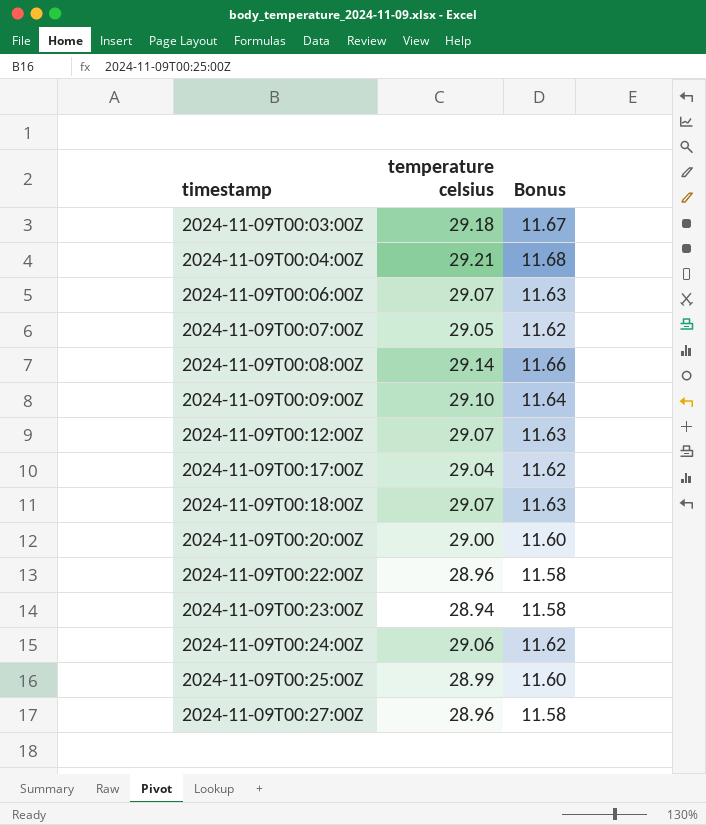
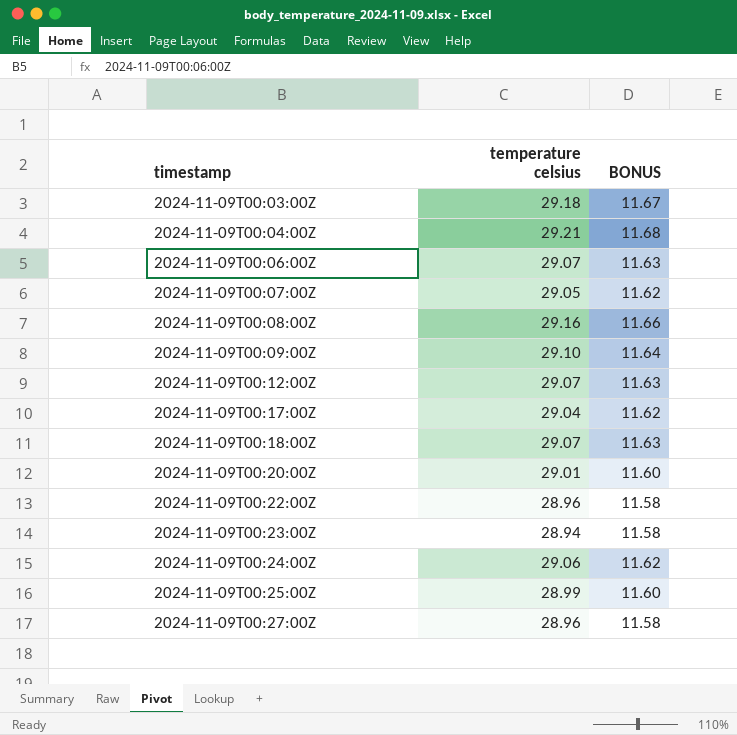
column name: Bonus -> BONUS
2024-11-09T00:08:00Z | temperature celsius: 29.14 -> 29.16
2024-11-09T00:20:00Z | temperature celsius: 29.00 -> 29.01

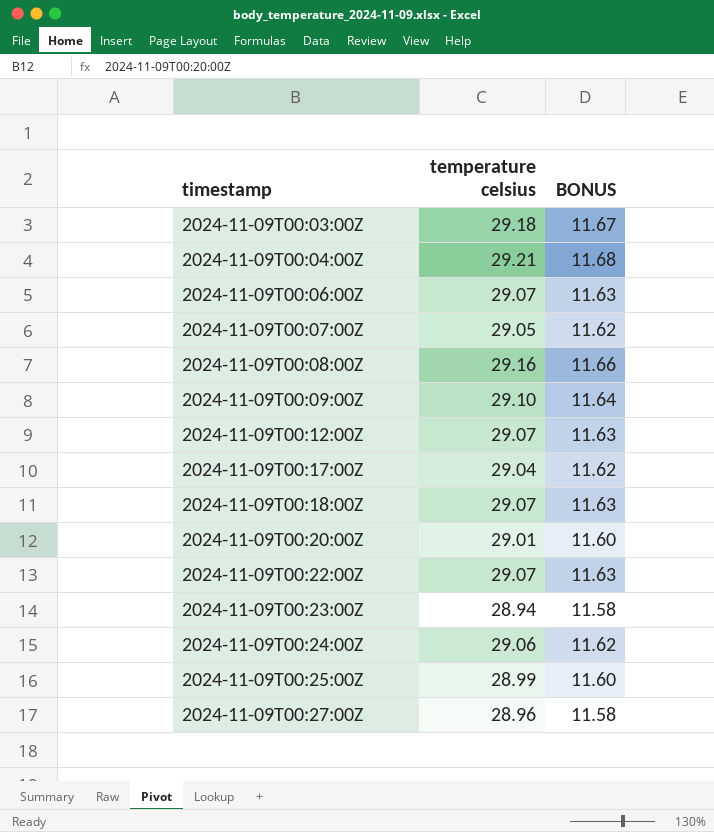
2024-11-09T00:22:00Z | temperature celsius: 28.96 -> 29.07
2024-11-09T00:22:00Z | BONUS: 11.58 -> 11.63

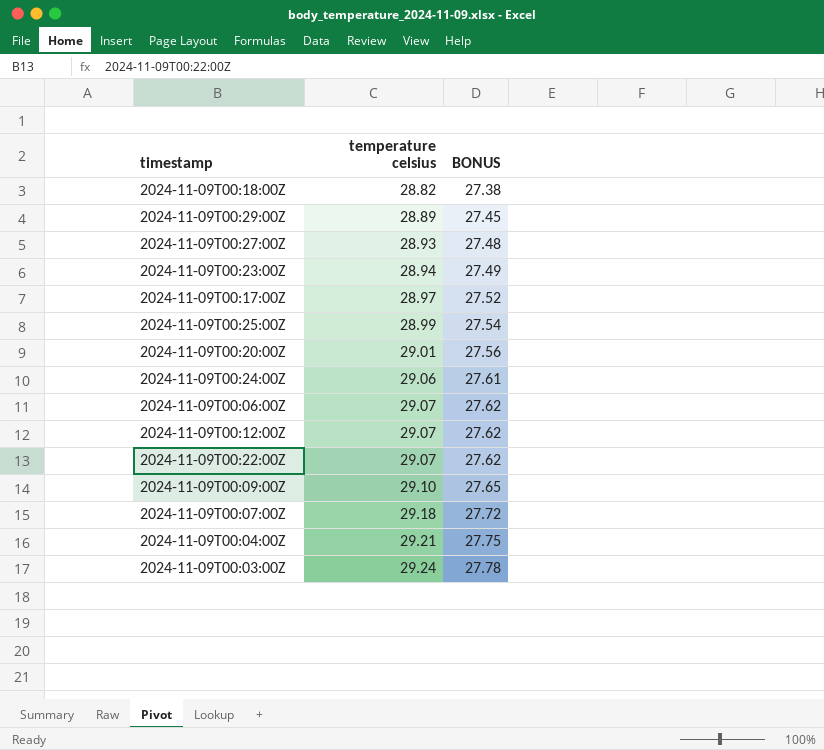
row order: timestamp ascending -> temperature celsius ascending
column BONUS | formula: [temperature celsius] * 0.4 -> [temperature celsius] * 0.95
row 2024-11-09T00:08:00Z: 29.16 | 11.66 -> none
2024-11-09T00:18:00Z | temperature celsius: 29.07 -> 28.82
row 2024-11-09T00:29:00Z: none -> 28.89 | 27.45
2024-11-09T00:27:00Z | temperature celsius: 28.96 -> 28.93
2024-11-09T00:17:00Z | temperature celsius: 29.04 -> 28.97
2024-11-09T00:07:00Z | temperature celsius: 29.05 -> 29.18
2024-11-09T00:03:00Z | temperature celsius: 29.18 -> 29.24

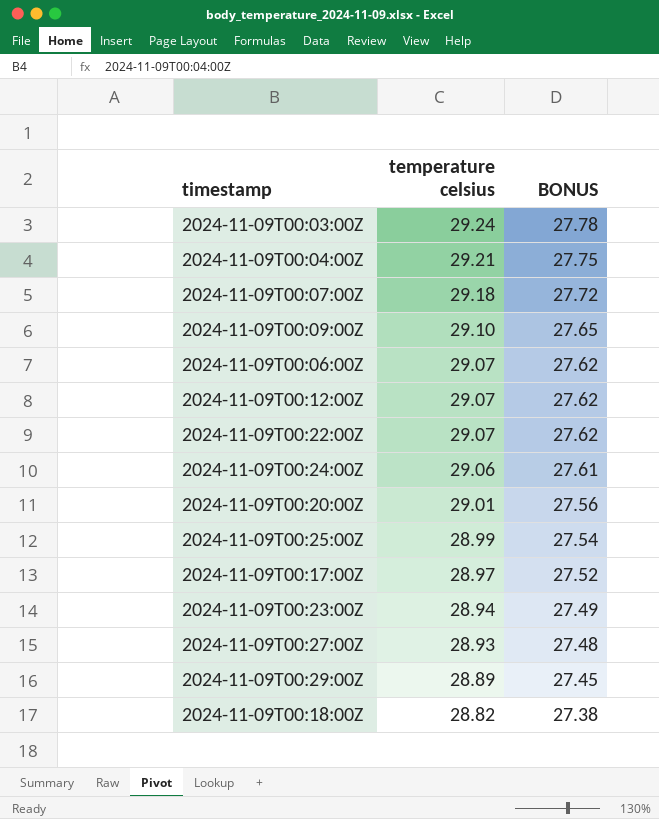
row order: temperature celsius ascending -> temperature celsius descending

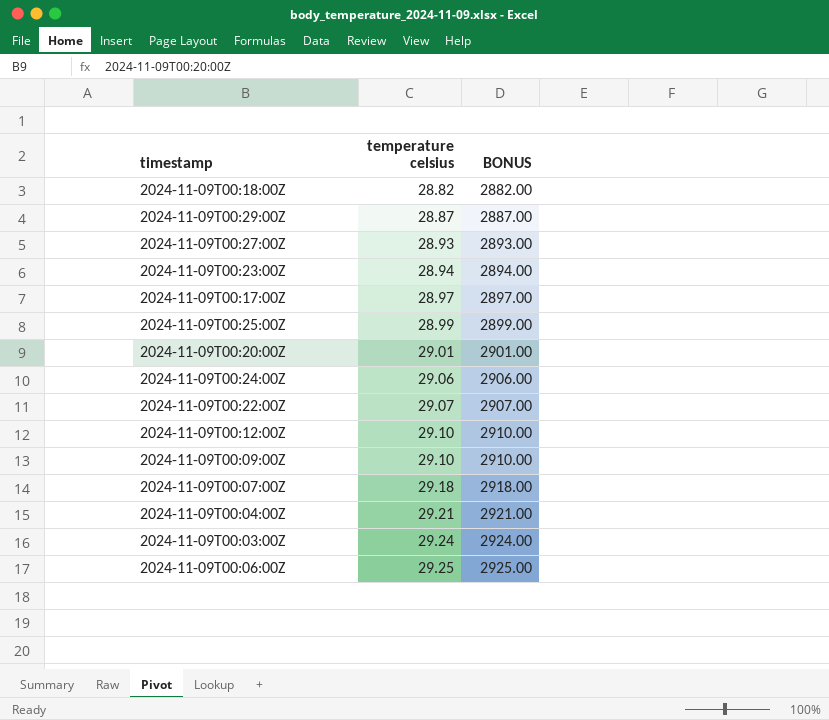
row order: temperature celsius descending -> temperature celsius ascending
column BONUS | formula: [temperature celsius] * 0.95 -> [temperature celsius] * 100
2024-11-09T00:29:00Z | temperature celsius: 28.89 -> 28.87
2024-11-09T00:12:00Z | temperature celsius: 29.07 -> 29.10
2024-11-09T00:06:00Z | temperature celsius: 29.07 -> 29.25

